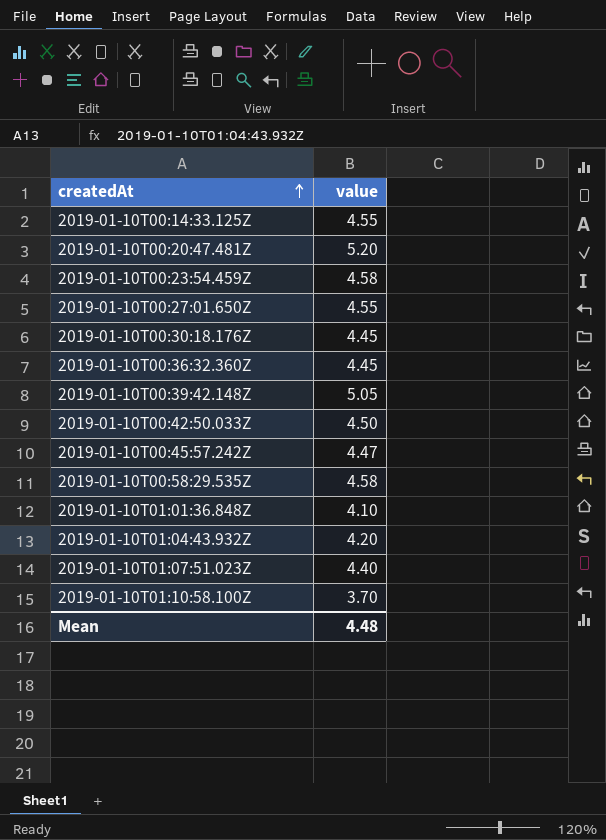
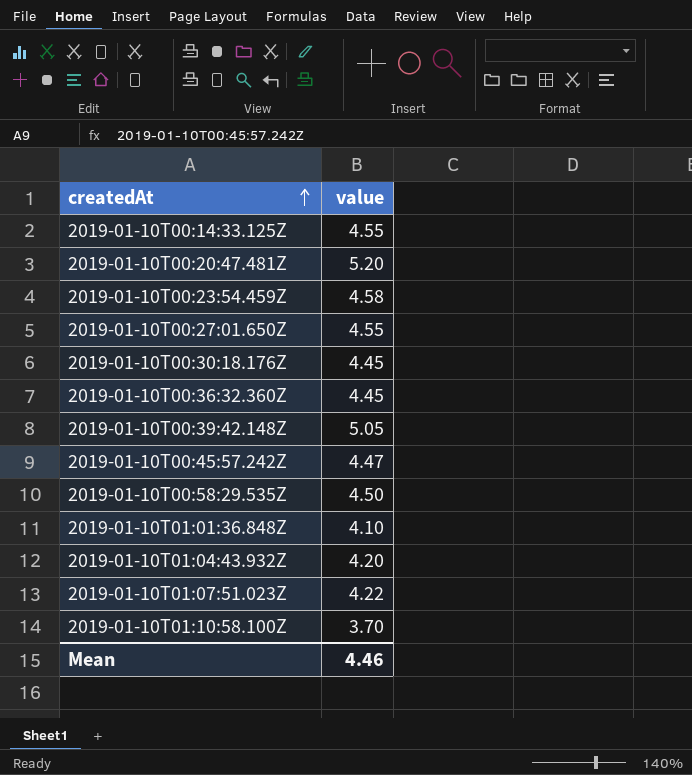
row 2019-01-10T00:42:50.033Z: 4.50 -> none
2019-01-10T00:58:29.535Z | value: 4.58 -> 4.50
2019-01-10T01:07:51.023Z | value: 4.40 -> 4.22
Mean | value: 4.48 -> 4.46

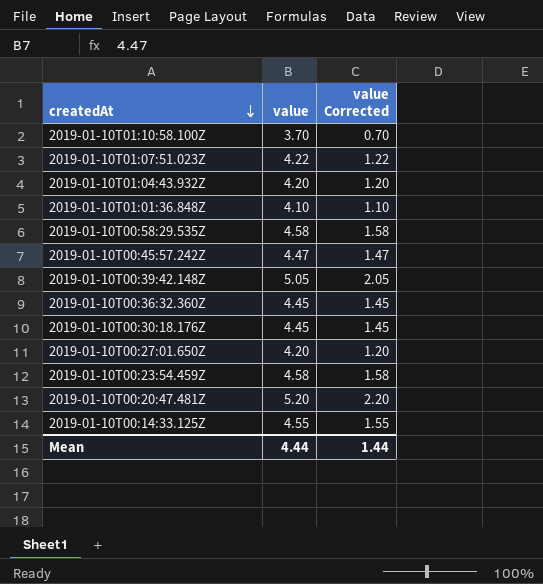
row order: createdAt ascending -> createdAt descending
column value Corrected | formula: none -> [value] - 3
2019-01-10T00:58:29.535Z | value: 4.50 -> 4.58
2019-01-10T00:27:01.650Z | value: 4.55 -> 4.20
Mean | value: 4.46 -> 4.44

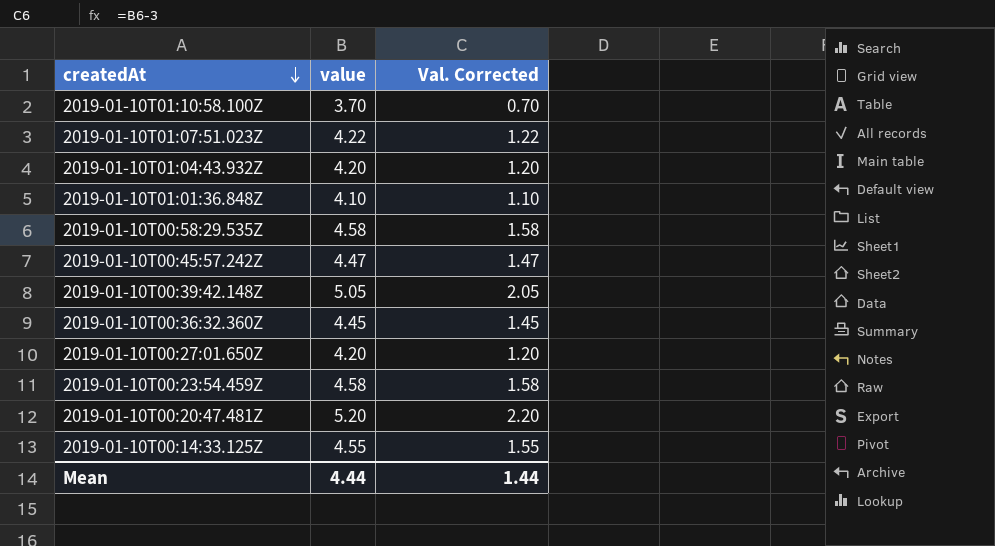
column name: value Corrected -> Val. Corrected
row 2019-01-10T00:30:18.176Z: 4.45 | 1.45 -> none

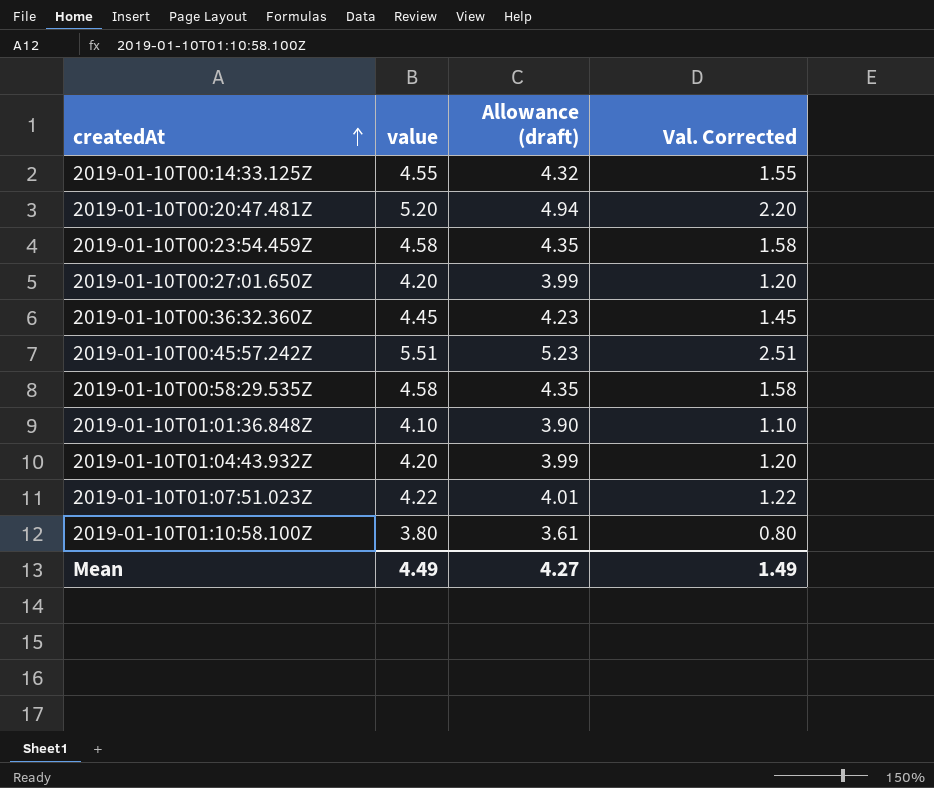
row order: createdAt descending -> createdAt ascending
column Allowance (draft) | formula: none -> [value] * 0.95
row 2019-01-10T00:39:42.148Z: 5.05 | 2.05 -> none
2019-01-10T00:45:57.242Z | value: 4.47 -> 5.51
2019-01-10T00:45:57.242Z | Val. Corrected: 1.47 -> 2.51
2019-01-10T01:10:58.100Z | value: 3.70 -> 3.80
2019-01-10T01:10:58.100Z | Val. Corrected: 0.70 -> 0.80
Mean | value: 4.44 -> 4.49
Mean | Val. Corrected: 1.44 -> 1.49

